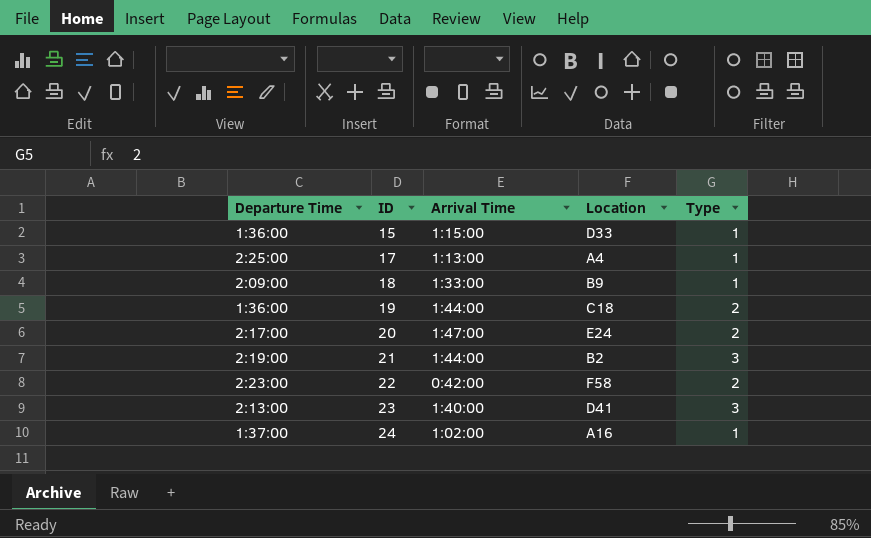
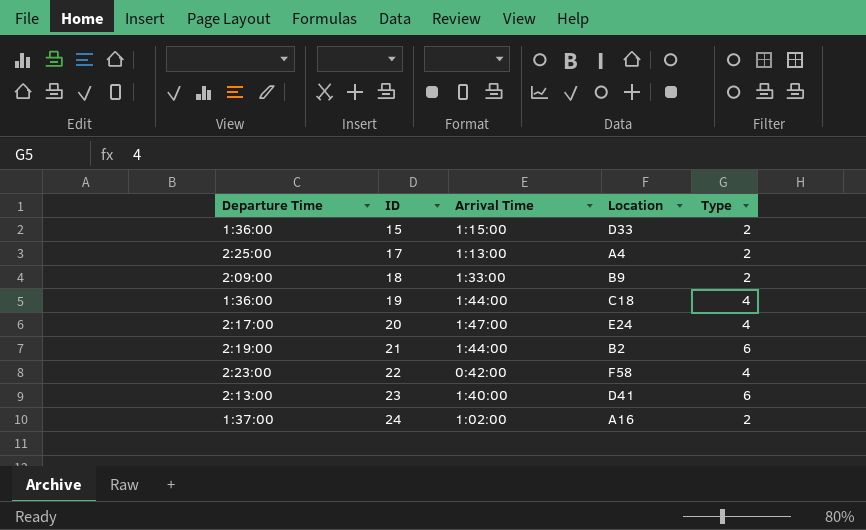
15 | Type: 1 -> 2
17 | Type: 1 -> 2
18 | Type: 1 -> 2
19 | Type: 2 -> 4
20 | Type: 2 -> 4
21 | Type: 3 -> 6
22 | Type: 2 -> 4
23 | Type: 3 -> 6
24 | Type: 1 -> 2

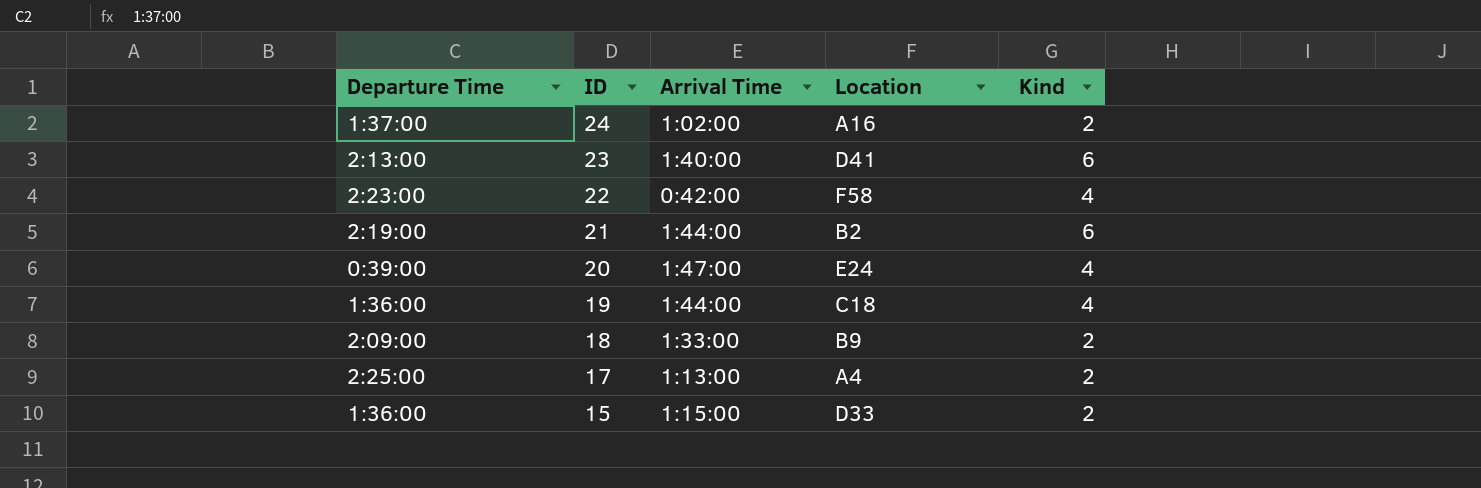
row order: ID ascending -> ID descending
column name: Type -> Kind
20 | Departure Time: 2:17:00 -> 0:39:00

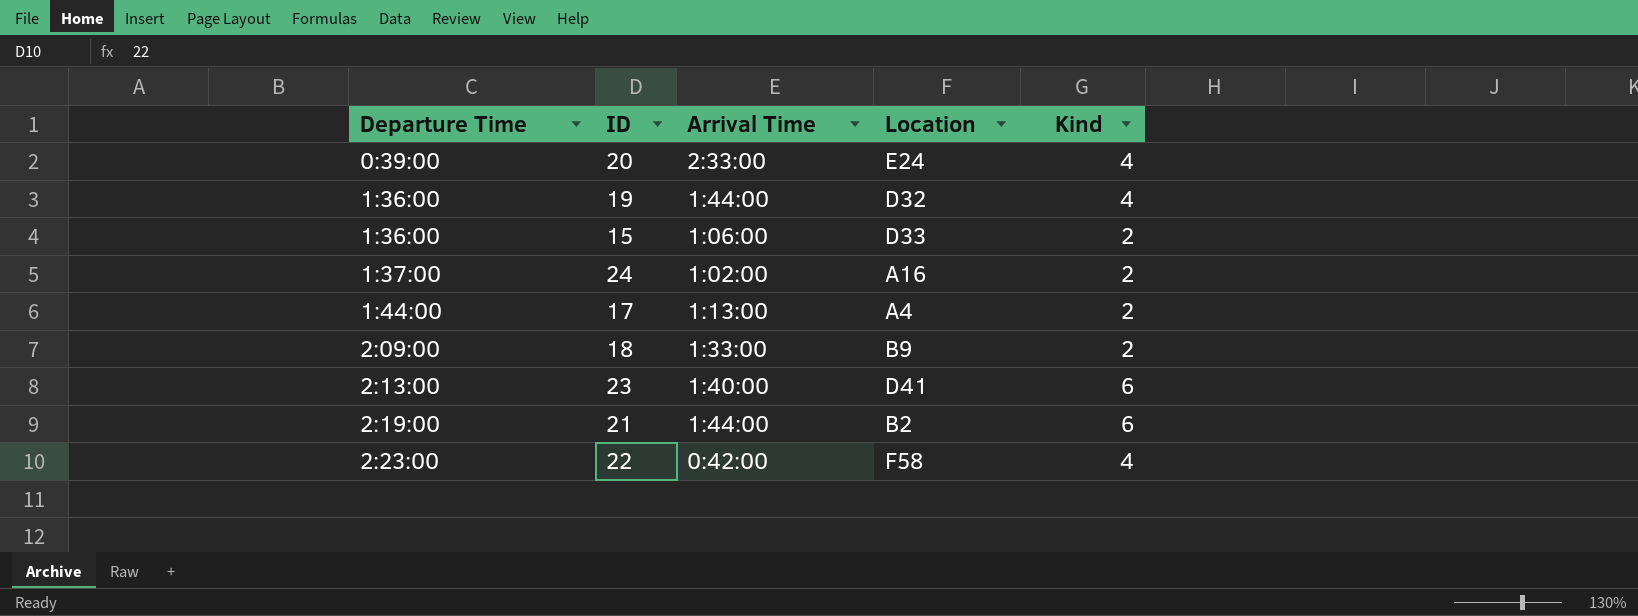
row order: ID descending -> Departure Time ascending
20 | Arrival Time: 1:47:00 -> 2:33:00
19 | Location: C18 -> D32
15 | Arrival Time: 1:15:00 -> 1:06:00
17 | Departure Time: 2:25:00 -> 1:44:00

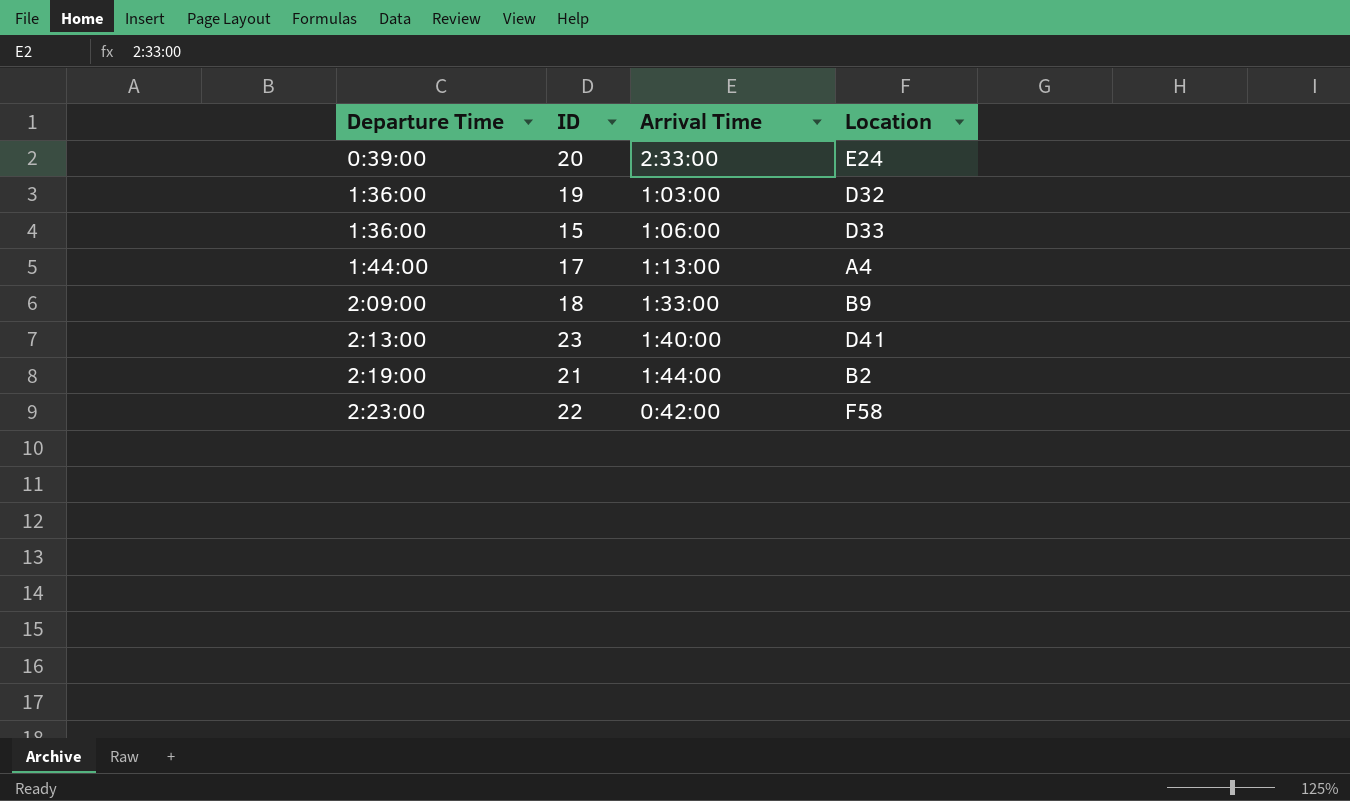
column Kind | position: 5 -> none
row 24: 1:37:00 | 1:02:00 | A16 | 2 -> none
19 | Arrival Time: 1:44:00 -> 1:03:00

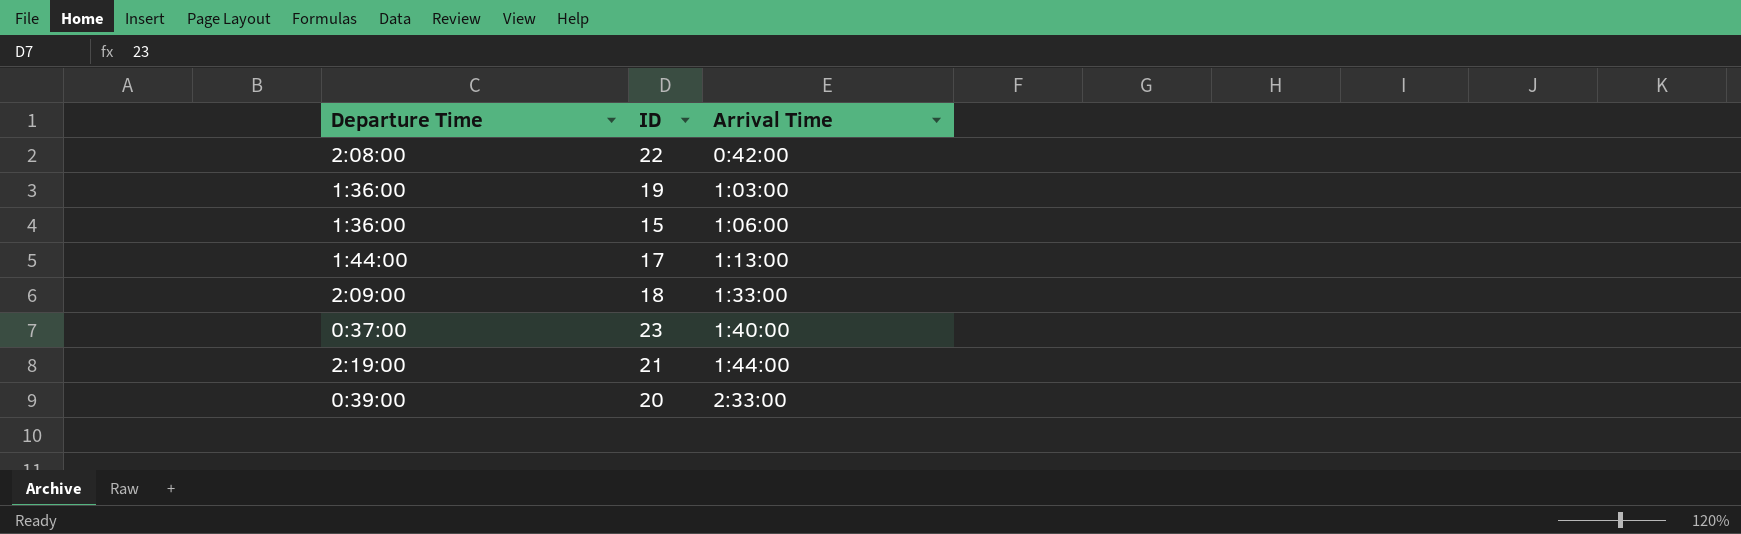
row order: Departure Time ascending -> Arrival Time ascending
column Location | position: 4 -> none
22 | Departure Time: 2:23:00 -> 2:08:00
23 | Departure Time: 2:13:00 -> 0:37:00

